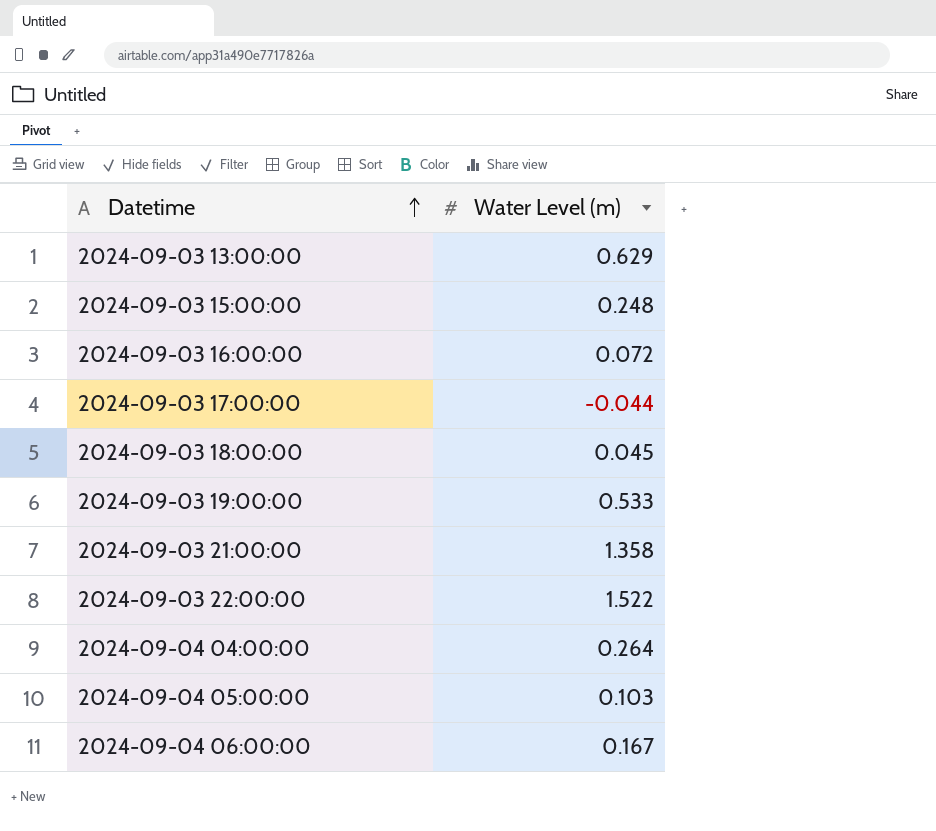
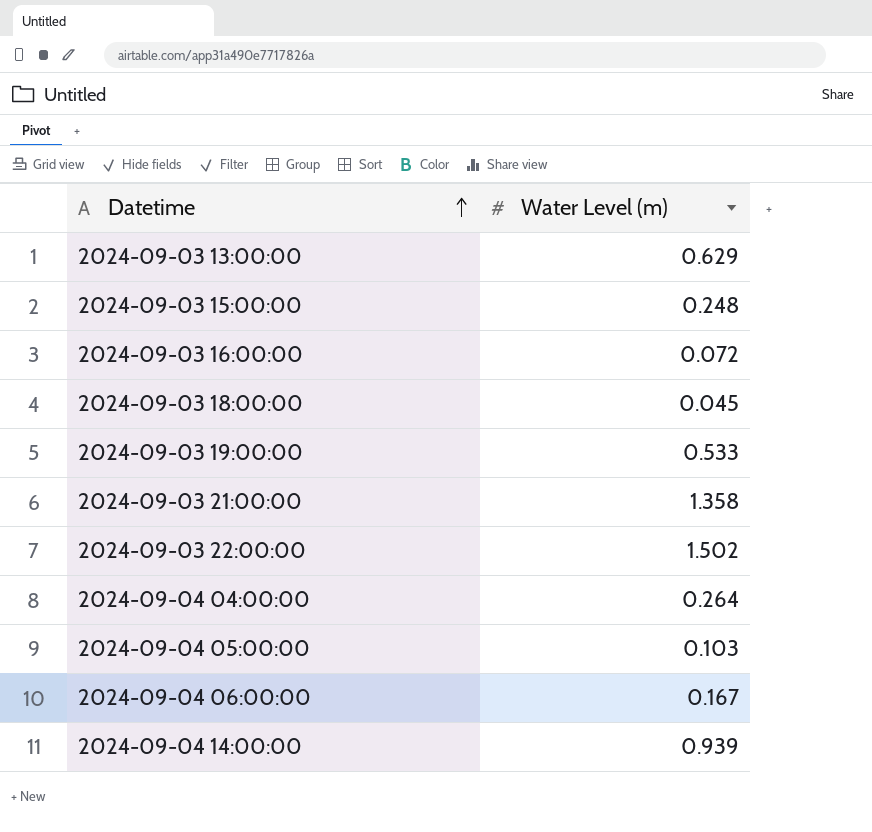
row 2024-09-03 17:00:00: -0.044 -> none
2024-09-03 22:00:00 | Water Level (m): 1.522 -> 1.502
row 2024-09-04 14:00:00: none -> 0.939

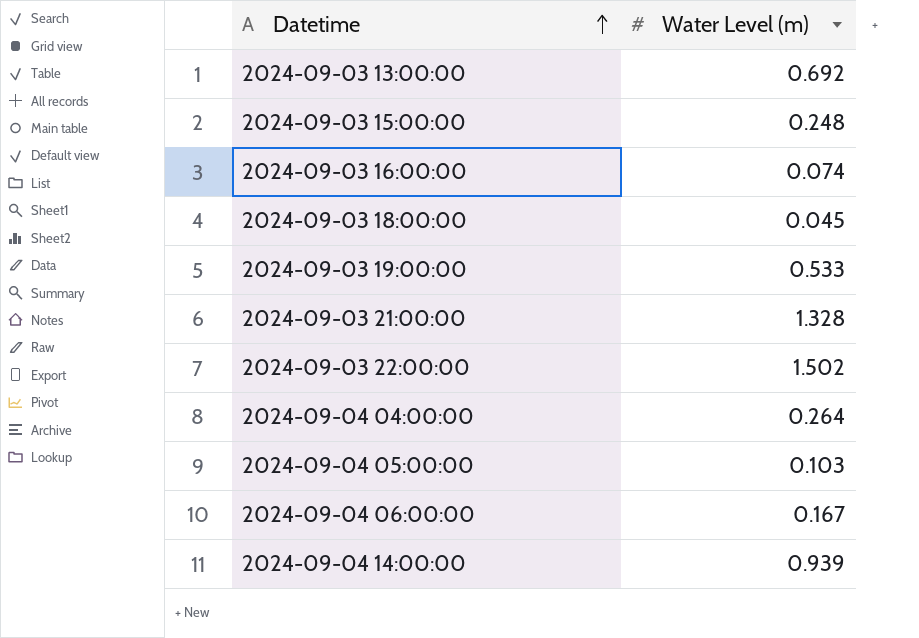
2024-09-03 13:00:00 | Water Level (m): 0.629 -> 0.692
2024-09-03 16:00:00 | Water Level (m): 0.072 -> 0.074
2024-09-03 21:00:00 | Water Level (m): 1.358 -> 1.328

